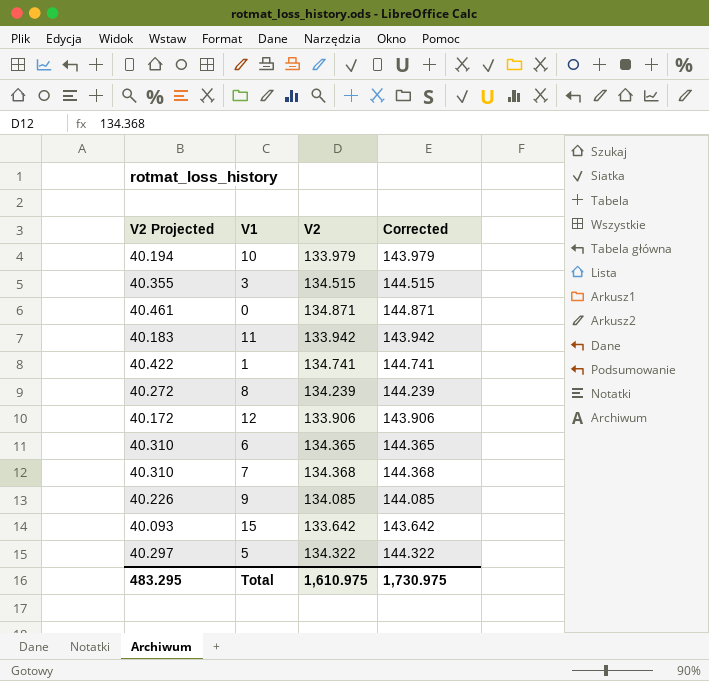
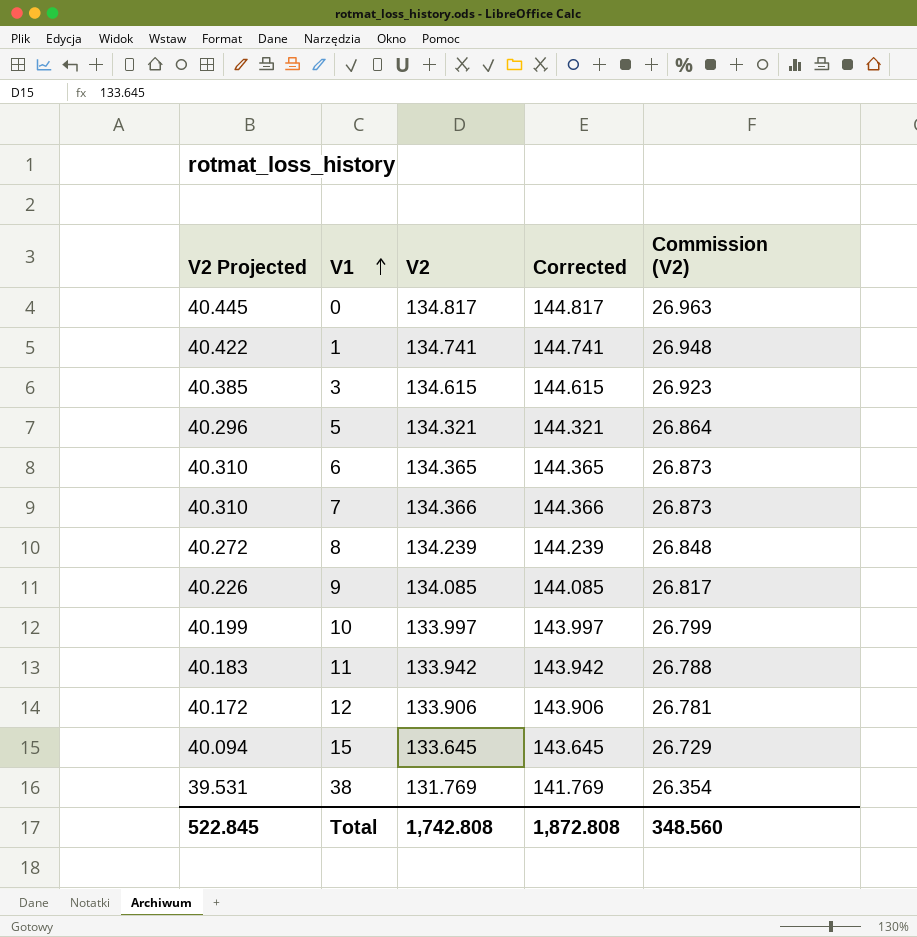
row order: none -> V1 ascending
column Commission (V2) | formula: none -> [V2] * 0.2
0 | V2 Projected: 40.461 -> 40.445
0 | V2: 134.871 -> 134.817
0 | Corrected: 144.871 -> 144.817
3 | V2 Projected: 40.355 -> 40.385
3 | V2: 134.515 -> 134.615
3 | Corrected: 144.515 -> 144.615
5 | V2 Projected: 40.297 -> 40.296
5 | V2: 134.322 -> 134.321
5 | Corrected: 144.322 -> 144.321
7 | V2: 134.368 -> 134.366
7 | Corrected: 144.368 -> 144.366
10 | V2 Projected: 40.194 -> 40.199
10 | V2: 133.979 -> 133.997
10 | Corrected: 143.979 -> 143.997
15 | V2 Projected: 40.093 -> 40.094
15 | V2: 133.642 -> 133.645
15 | Corrected: 143.642 -> 143.645
row 38: none -> 39.531 | 131.769 | 141.769 | 26.354
Total | V2 Projected: 483.295 -> 522.845
Total | V2: 1,610.975 -> 1,742.808
Total | Corrected: 1,730.975 -> 1,872.808

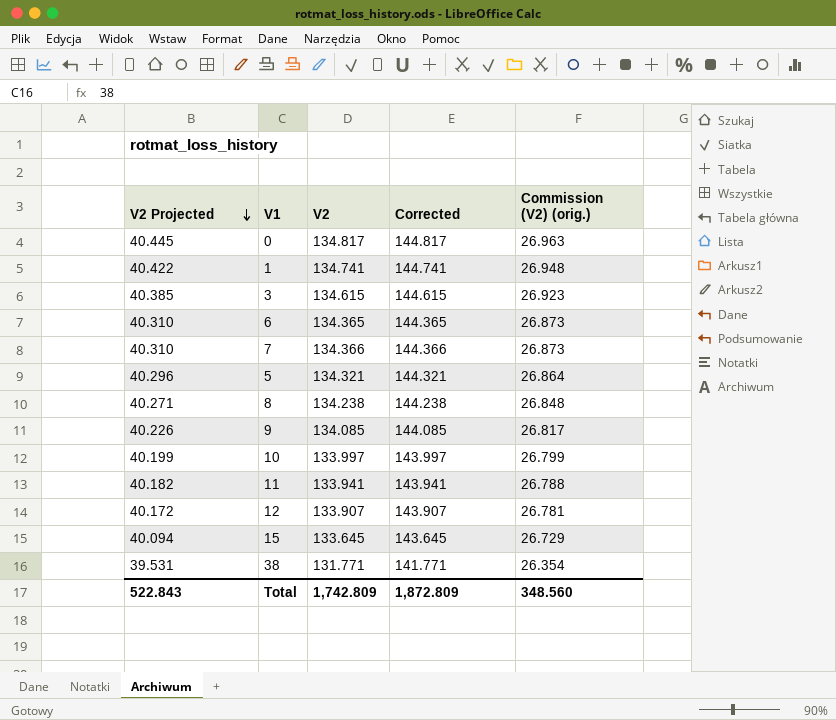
row order: V1 ascending -> V2 Projected descending
column name: Commission (V2) -> Commission (V2) (orig.)
8 | V2 Projected: 40.272 -> 40.271
8 | V2: 134.239 -> 134.238
8 | Corrected: 144.239 -> 144.238
11 | V2 Projected: 40.183 -> 40.182
11 | V2: 133.942 -> 133.941
11 | Corrected: 143.942 -> 143.941
12 | V2: 133.906 -> 133.907
12 | Corrected: 143.906 -> 143.907
38 | V2: 131.769 -> 131.771
38 | Corrected: 141.769 -> 141.771
Total | V2 Projected: 522.845 -> 522.843
Total | V2: 1,742.808 -> 1,742.809
Total | Corrected: 1,872.808 -> 1,872.809

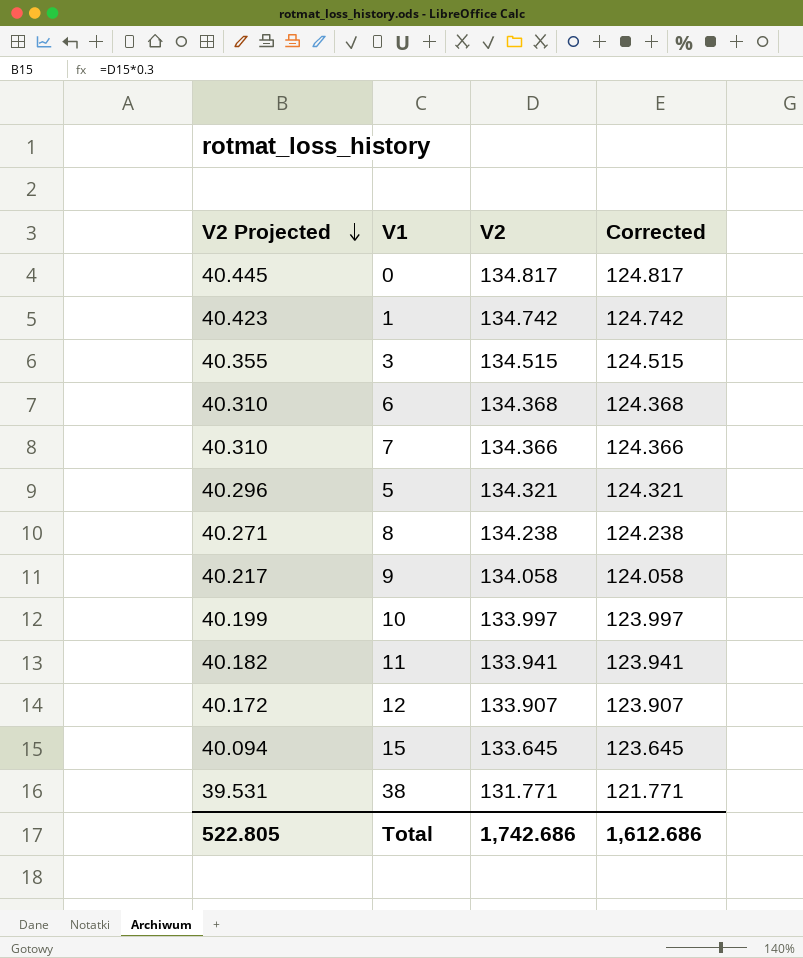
column Commission (V2) (orig.) | formula: [V2] * 0.2 -> none
column Corrected | formula: [V2] + 10 -> [V2] - 10
1 | V2 Projected: 40.422 -> 40.423
1 | V2: 134.741 -> 134.742
3 | V2 Projected: 40.385 -> 40.355
3 | V2: 134.615 -> 134.515
6 | V2: 134.365 -> 134.368
9 | V2 Projected: 40.226 -> 40.217
9 | V2: 134.085 -> 134.058
Total | V2 Projected: 522.843 -> 522.805
Total | V2: 1,742.809 -> 1,742.686
Total | Corrected: 1,872.809 -> 1,612.686

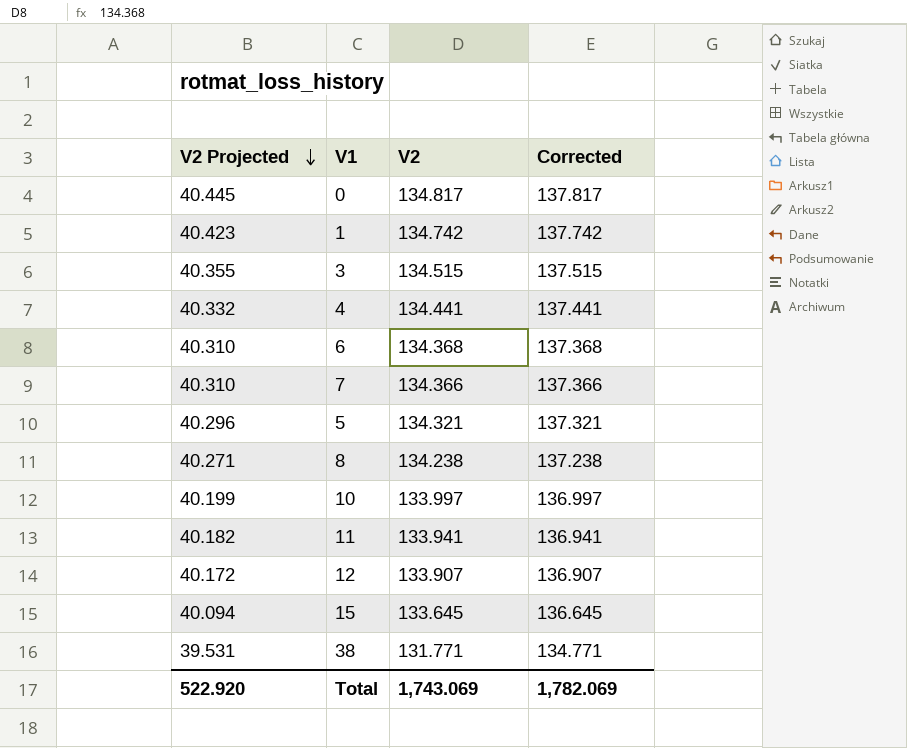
column Corrected | formula: [V2] - 10 -> [V2] + 3
row 9: 40.217 | 134.058 | 124.058 -> none
row 4: none -> 40.332 | 134.441 | 137.441
Total | V2 Projected: 522.805 -> 522.920
Total | V2: 1,742.686 -> 1,743.069
Total | Corrected: 1,612.686 -> 1,782.069

